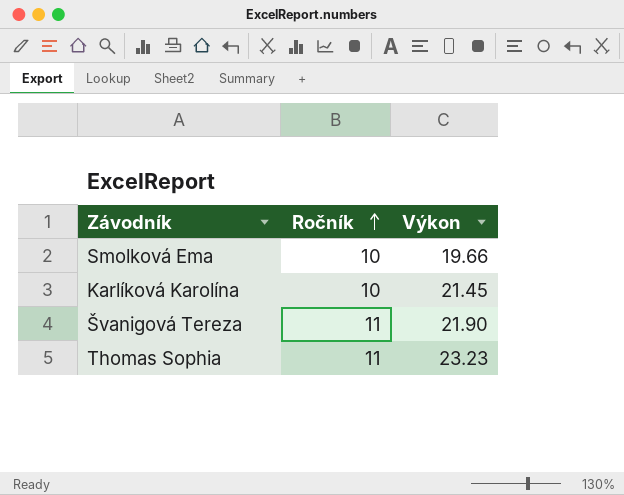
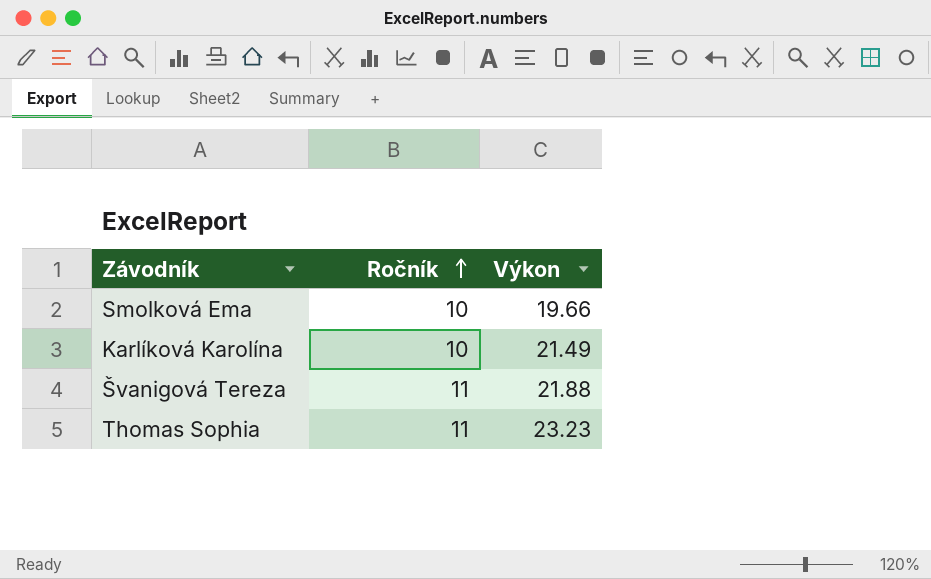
Karlíková Karolína | Výkon: 21.45 -> 21.49
Švanigová Tereza | Výkon: 21.90 -> 21.88

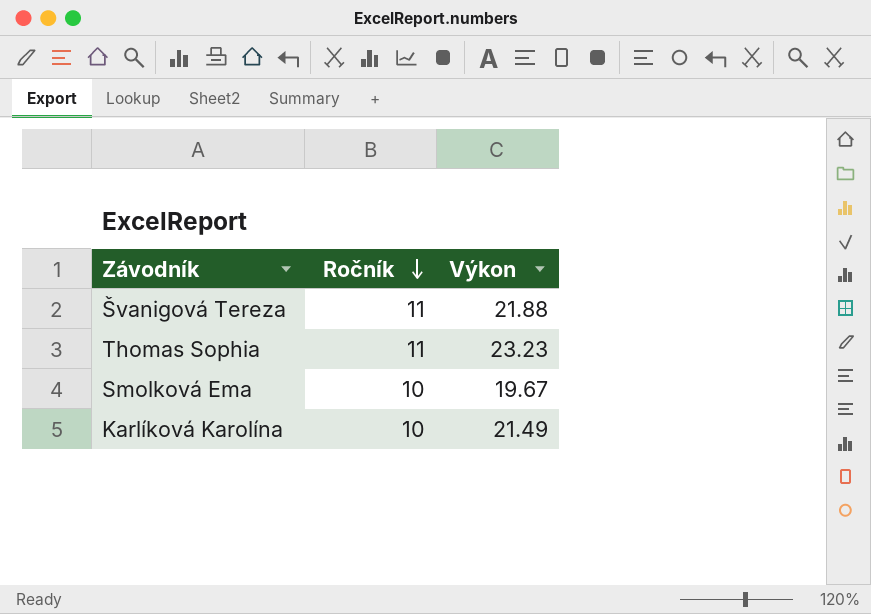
row order: Ročník ascending -> Ročník descending
Smolková Ema | Výkon: 19.66 -> 19.67

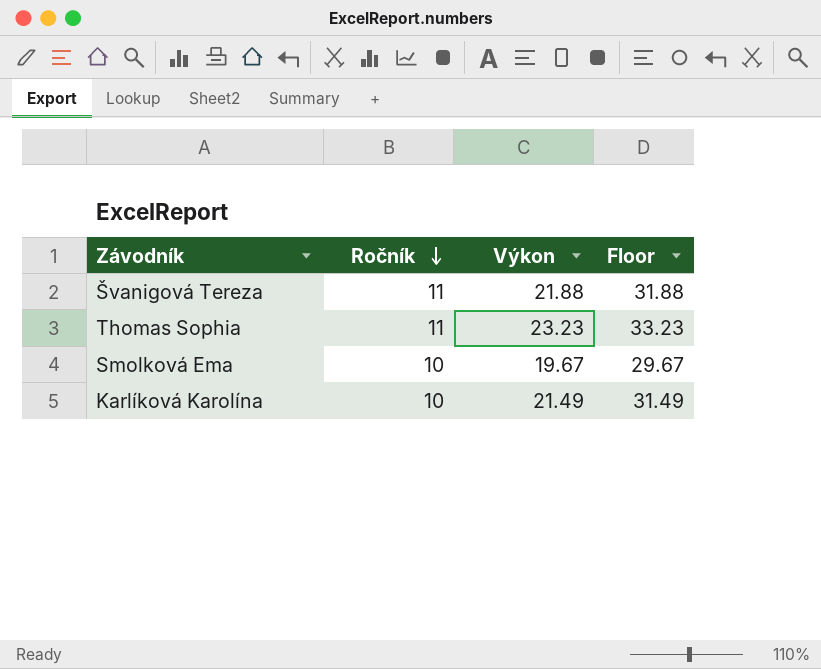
column Floor | formula: none -> [Výkon] + 10

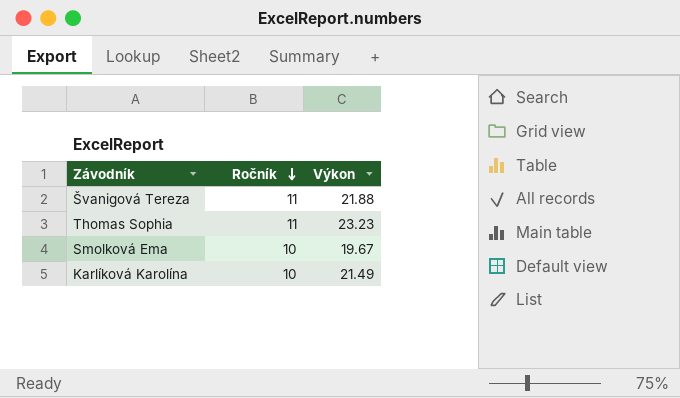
column Floor | formula: [Výkon] + 10 -> none

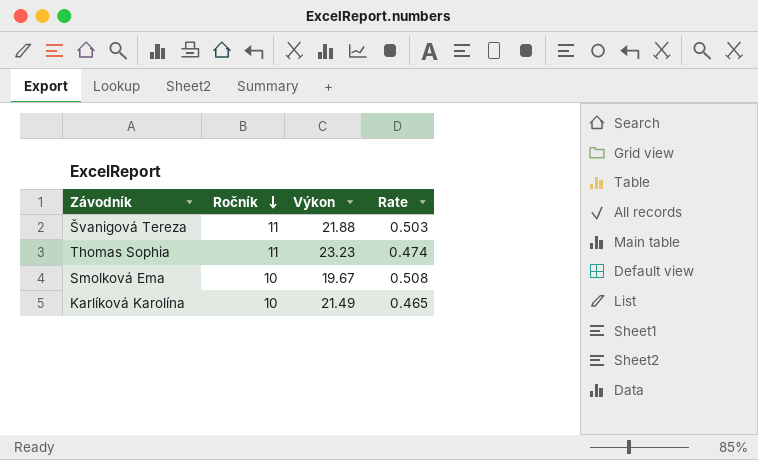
column Rate | formula: none -> [Ročník] / [Výkon]

